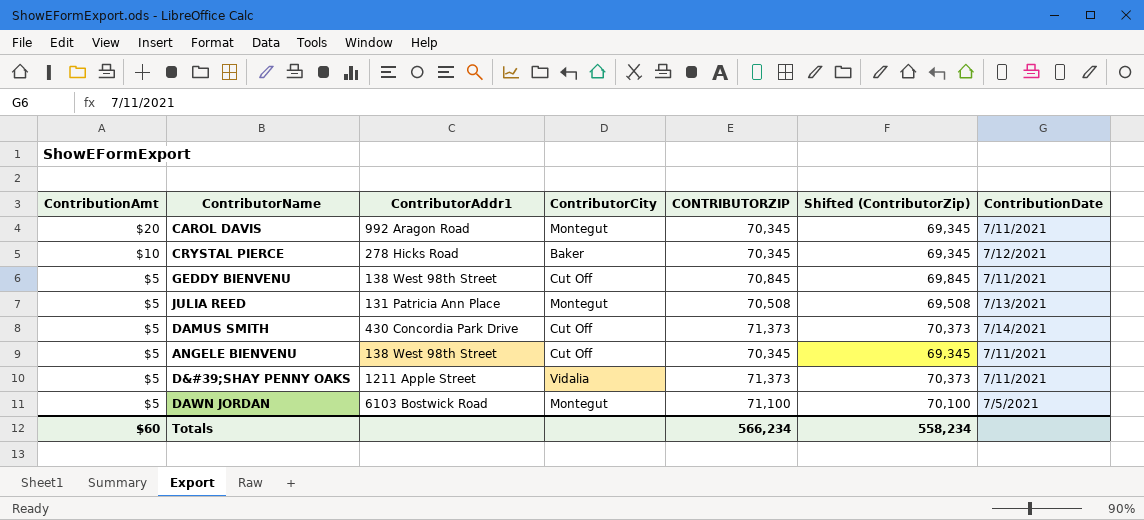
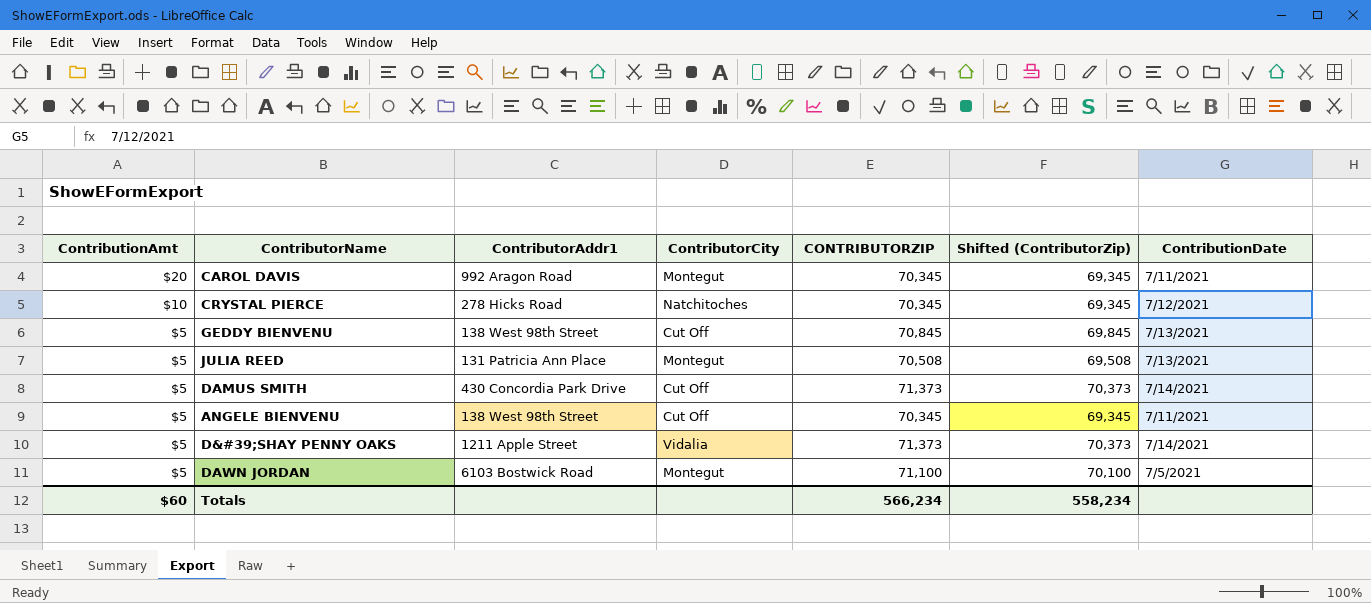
CRYSTAL PIERCE | ContributorCity: Baker -> Natchitoches
GEDDY BIENVENU | ContributionDate: 7/11/2021 -> 7/13/2021
D&#39;SHAY PENNY OAKS | ContributionDate: 7/11/2021 -> 7/14/2021

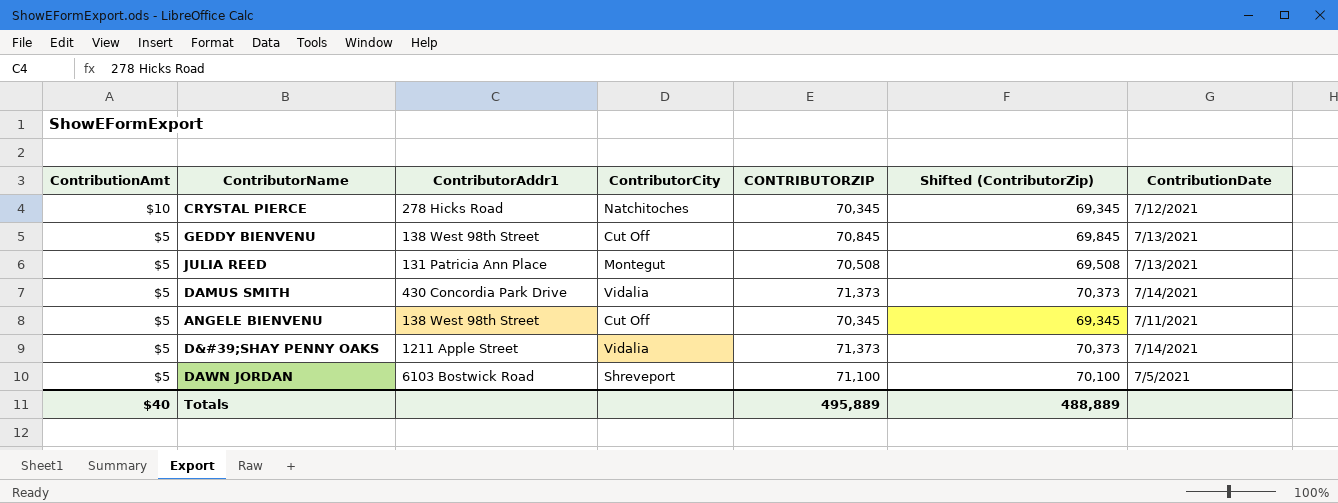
row CAROL DAVIS: $20 | 992 Aragon Road | Montegut | 70,345 | 69,345 | 7/11/2021 -> none
DAMUS SMITH | ContributorCity: Cut Off -> Vidalia
DAWN JORDAN | ContributorCity: Montegut -> Shreveport
Totals | ContributionAmt: $60 -> $40
Totals | CONTRIBUTORZIP: 566,234 -> 495,889
Totals | Shifted (ContributorZip): 558,234 -> 488,889

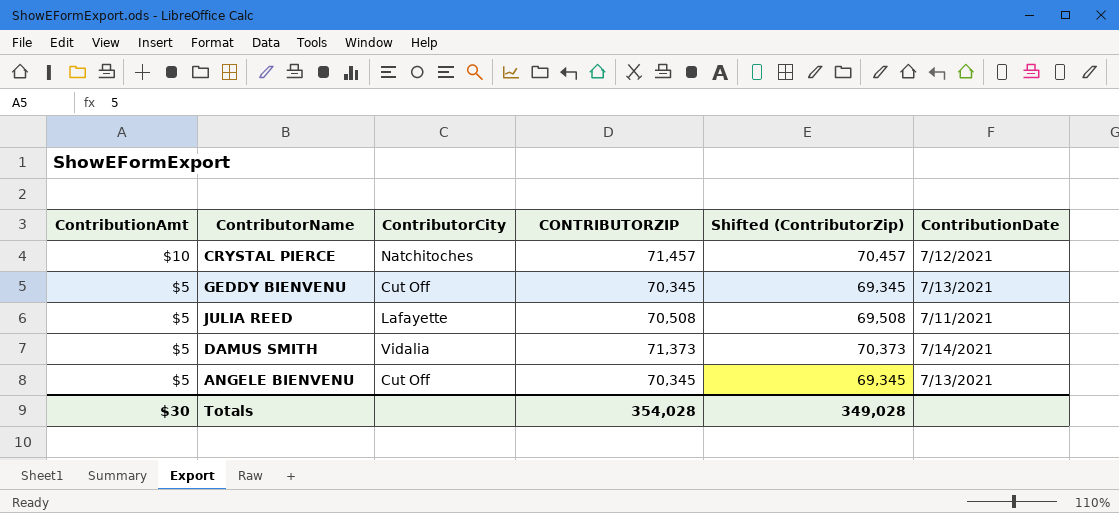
column ContributorAddr1 | position: 3 -> none
row D&#39;SHAY PENNY OAKS: $5 | 1211 Apple Street | Vidalia | 71,373 | 70,373 | 7/14/2021 -> none
row DAWN JORDAN: $5 | 6103 Bostwick Road | Shreveport | 71,100 | 70,100 | 7/5/2021 -> none
CRYSTAL PIERCE | CONTRIBUTORZIP: 70,345 -> 71,457
CRYSTAL PIERCE | Shifted (ContributorZip): 69,345 -> 70,457
GEDDY BIENVENU | CONTRIBUTORZIP: 70,845 -> 70,345
GEDDY BIENVENU | Shifted (ContributorZip): 69,845 -> 69,345
JULIA REED | ContributorCity: Montegut -> Lafayette
JULIA REED | ContributionDate: 7/13/2021 -> 7/11/2021
ANGELE BIENVENU | ContributionDate: 7/11/2021 -> 7/13/2021
Totals | ContributionAmt: $40 -> $30
Totals | CONTRIBUTORZIP: 495,889 -> 354,028
Totals | Shifted (ContributorZip): 488,889 -> 349,028

